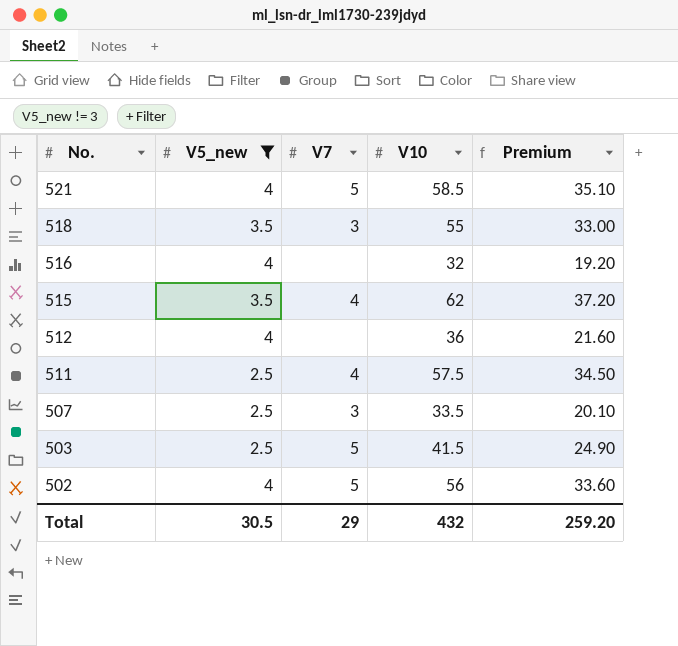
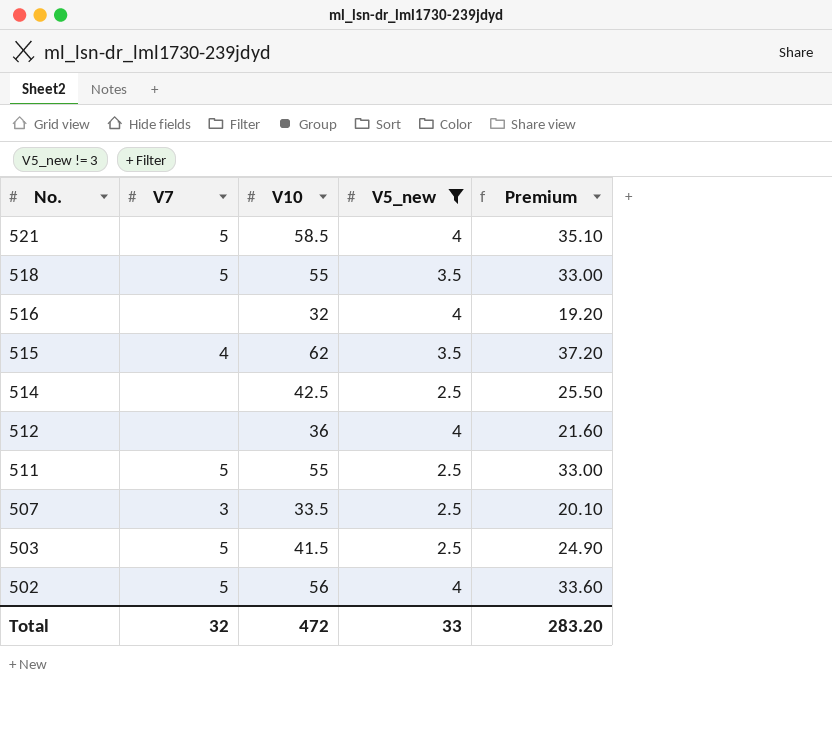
column V5_new | position: 2 -> 4
518 | V7: 3 -> 5
row 514: none -> none | 42.5 | 2.5 | 25.50
511 | V7: 4 -> 5
511 | V10: 57.5 -> 55
511 | Premium: 34.50 -> 33.00
Total | V7: 29 -> 32
Total | V10: 432 -> 472
Total | V5_new: 30.5 -> 33
Total | Premium: 259.20 -> 283.20

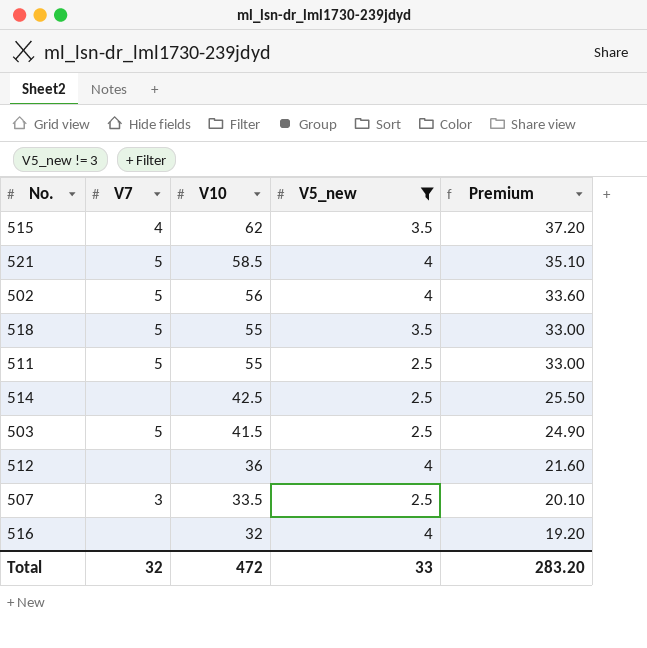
row order: No. descending -> V10 descending

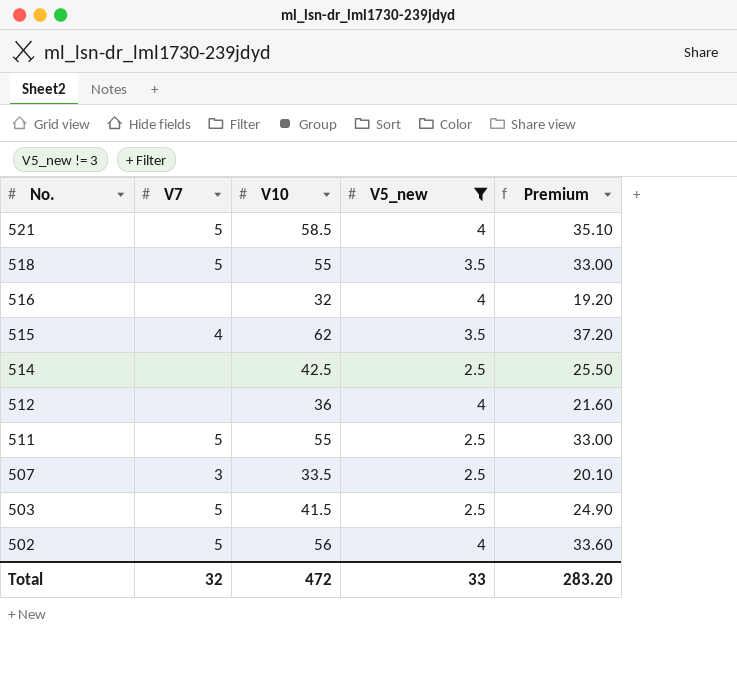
row order: V10 descending -> No. descending

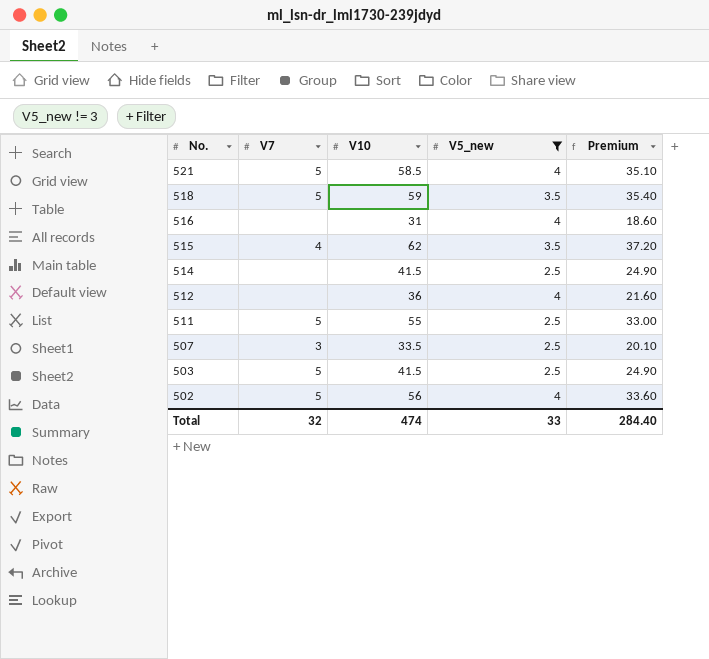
518 | V10: 55 -> 59
518 | Premium: 33.00 -> 35.40
516 | V10: 32 -> 31
516 | Premium: 19.20 -> 18.60
514 | V10: 42.5 -> 41.5
514 | Premium: 25.50 -> 24.90
Total | V10: 472 -> 474
Total | Premium: 283.20 -> 284.40

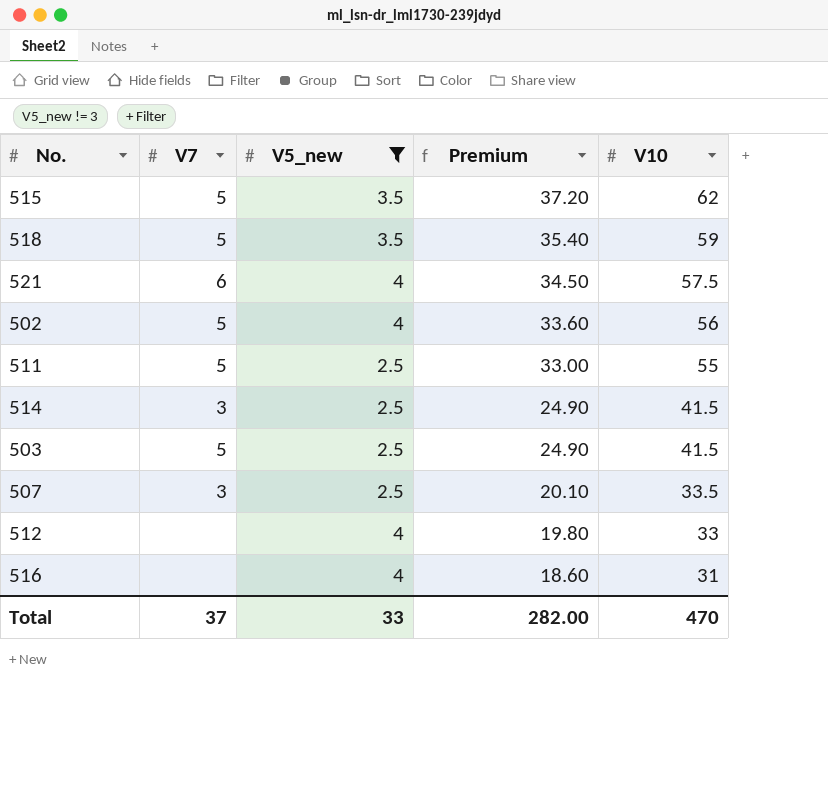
row order: No. descending -> Premium descending
column V10 | position: 3 -> 5
515 | V7: 4 -> 5
521 | V7: 5 -> 6
521 | Premium: 35.10 -> 34.50
521 | V10: 58.5 -> 57.5
514 | V7: none -> 3
512 | Premium: 21.60 -> 19.80
512 | V10: 36 -> 33
Total | V7: 32 -> 37
Total | Premium: 284.40 -> 282.00
Total | V10: 474 -> 470

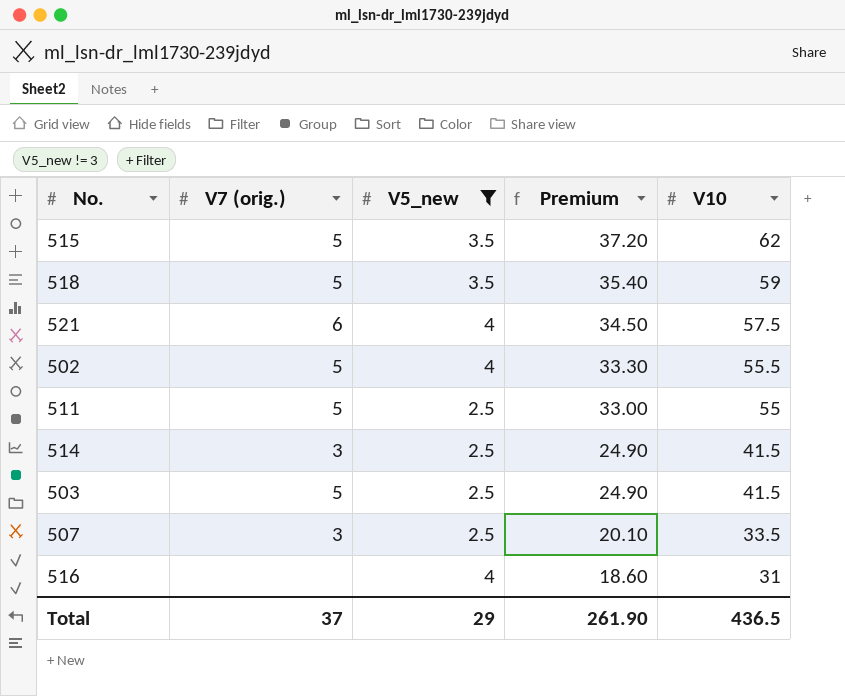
column name: V7 -> V7 (orig.)
row 512: none | 4 | 19.80 | 33 -> none
502 | Premium: 33.60 -> 33.30
502 | V10: 56 -> 55.5
Total | V5_new: 33 -> 29
Total | Premium: 282.00 -> 261.90
Total | V10: 470 -> 436.5

